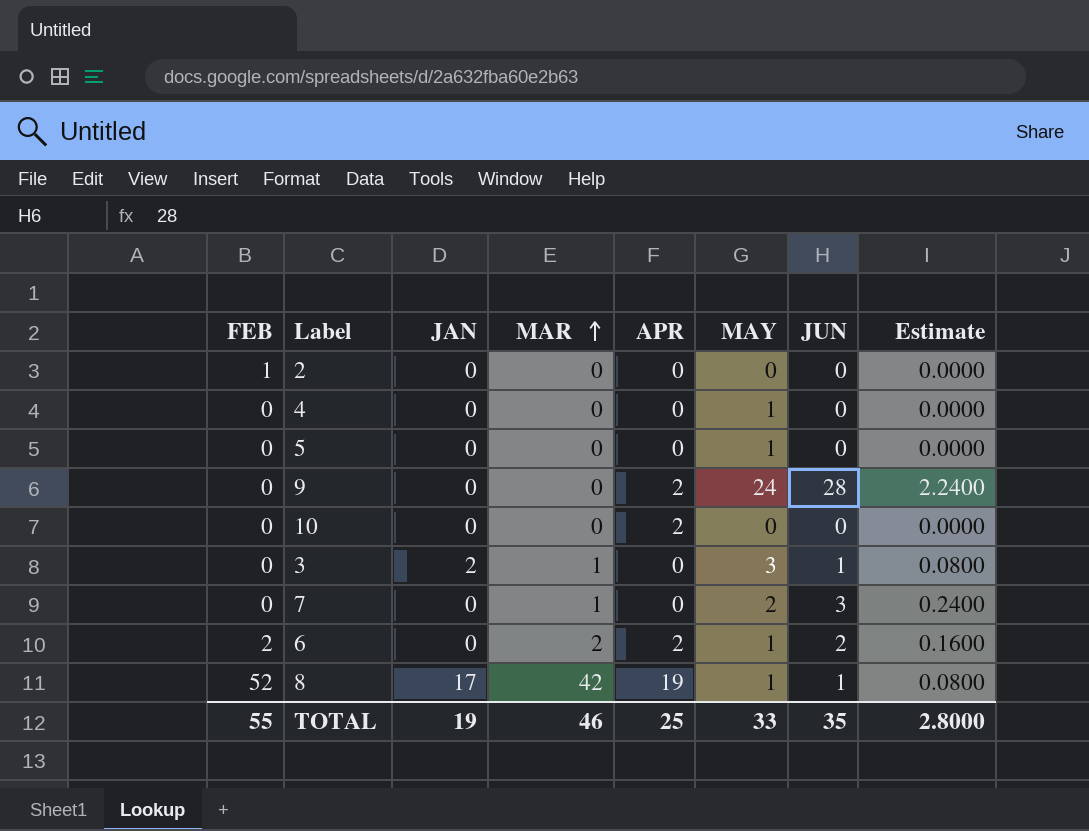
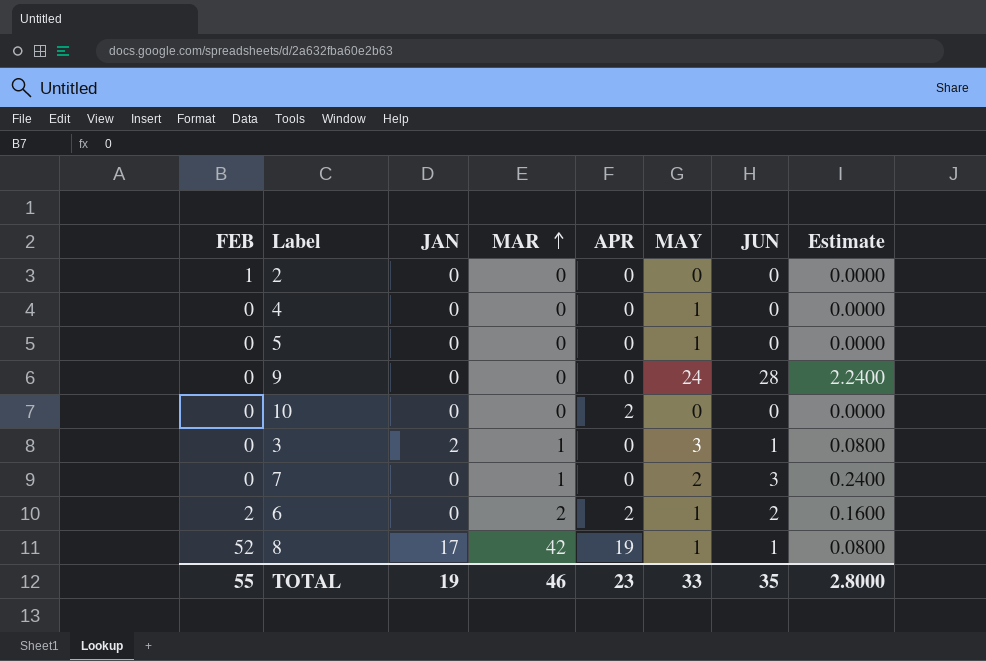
9 | APR: 2 -> 0
TOTAL | APR: 25 -> 23

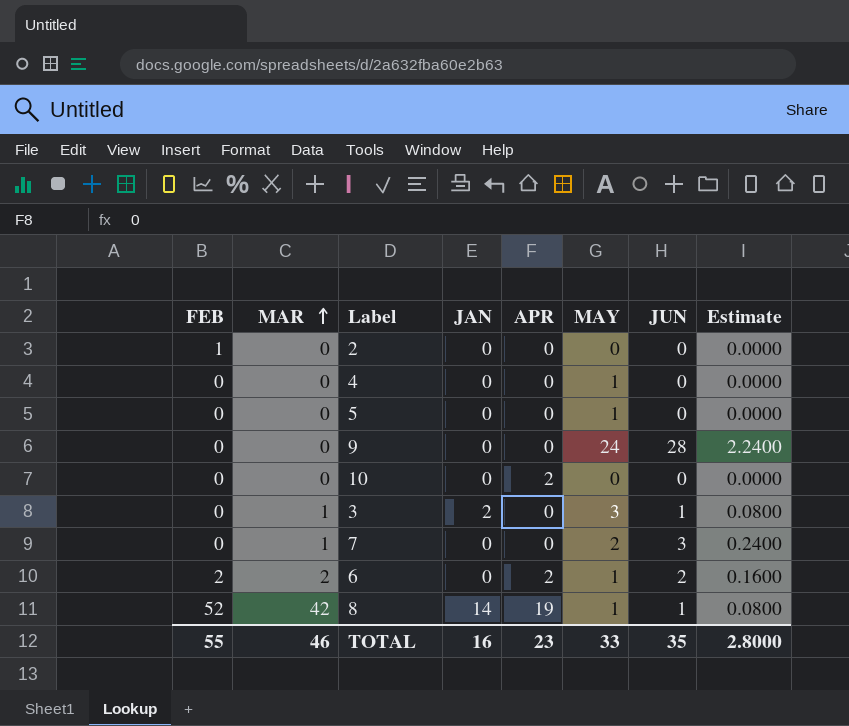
column MAR | position: 4 -> 2
8 | JAN: 17 -> 14
TOTAL | JAN: 19 -> 16

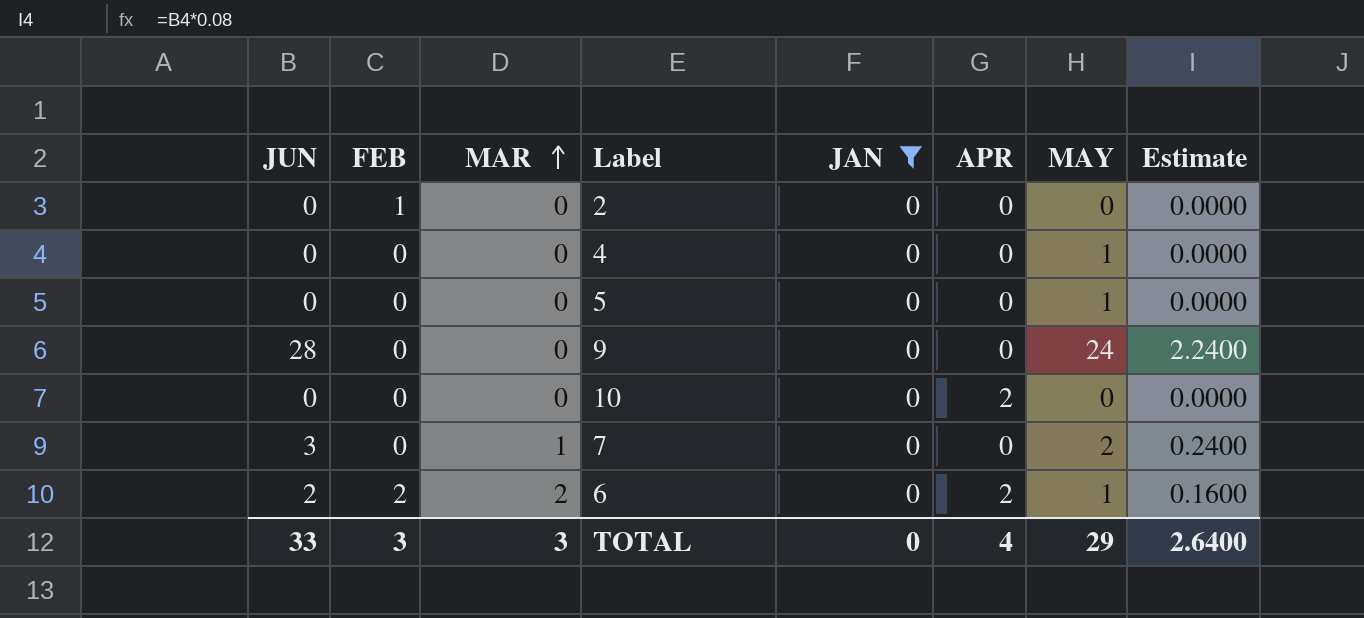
filter: none -> JAN = 0
column JUN | position: 7 -> 1
TOTAL | JUN: 35 -> 33
TOTAL | FEB: 55 -> 3
TOTAL | MAR: 46 -> 3
TOTAL | JAN: 16 -> 0
TOTAL | APR: 23 -> 4
TOTAL | MAY: 33 -> 29
TOTAL | Estimate: 2.8000 -> 2.6400

